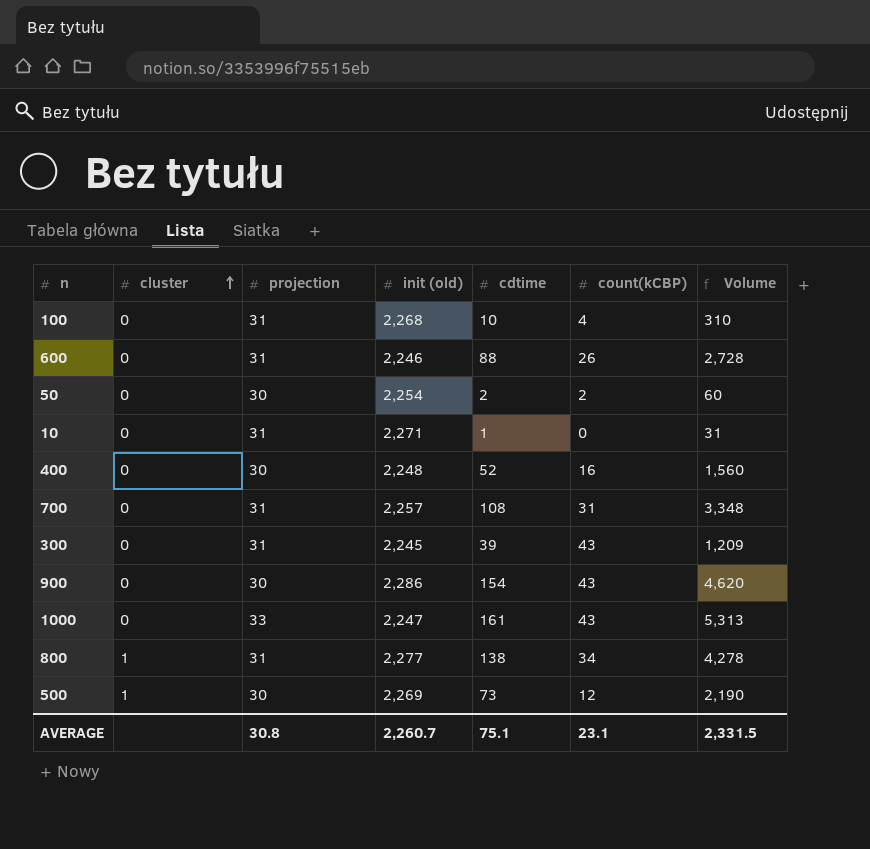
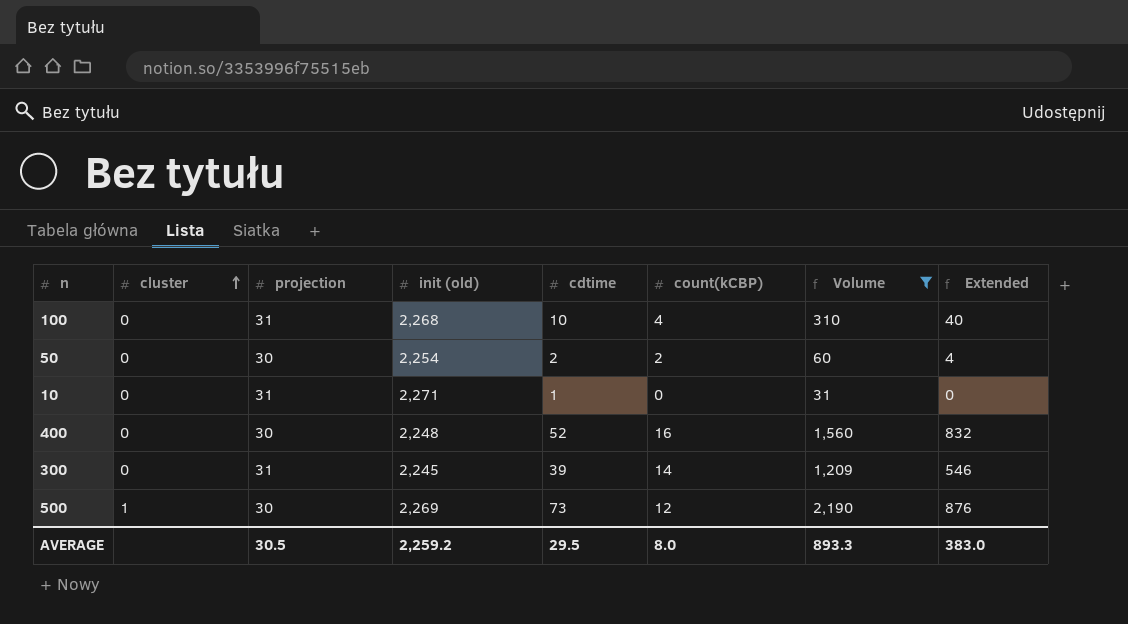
filter: none -> Volume <= 2,190
column Extended | formula: none -> [cdtime] * [count(kCBP)]
300 | count(kCBP): 43 -> 14
AVERAGE | projection: 30.8 -> 30.5
AVERAGE | init (old): 2,260.7 -> 2,259.2
AVERAGE | cdtime: 75.1 -> 29.5
AVERAGE | count(kCBP): 23.1 -> 8.0
AVERAGE | Volume: 2,331.5 -> 893.3

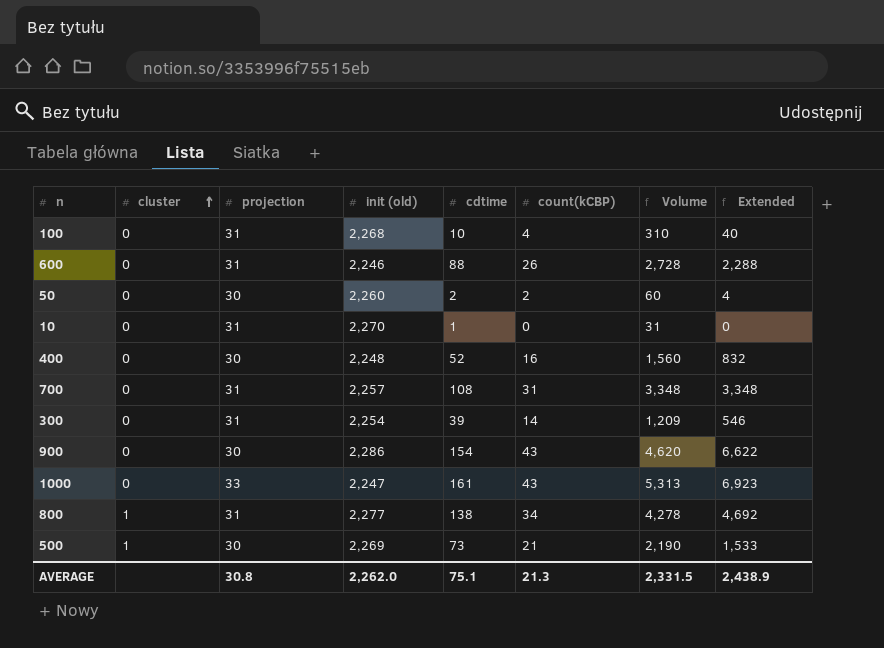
filter: Volume <= 2,190 -> none
50 | init (old): 2,254 -> 2,260
10 | init (old): 2,271 -> 2,270
300 | init (old): 2,245 -> 2,254
500 | count(kCBP): 12 -> 21
500 | Extended: 876 -> 1,533
AVERAGE | projection: 30.5 -> 30.8
AVERAGE | init (old): 2,259.2 -> 2,262.0
AVERAGE | cdtime: 29.5 -> 75.1
AVERAGE | count(kCBP): 8.0 -> 21.3
AVERAGE | Volume: 893.3 -> 2,331.5
AVERAGE | Extended: 383.0 -> 2,438.9

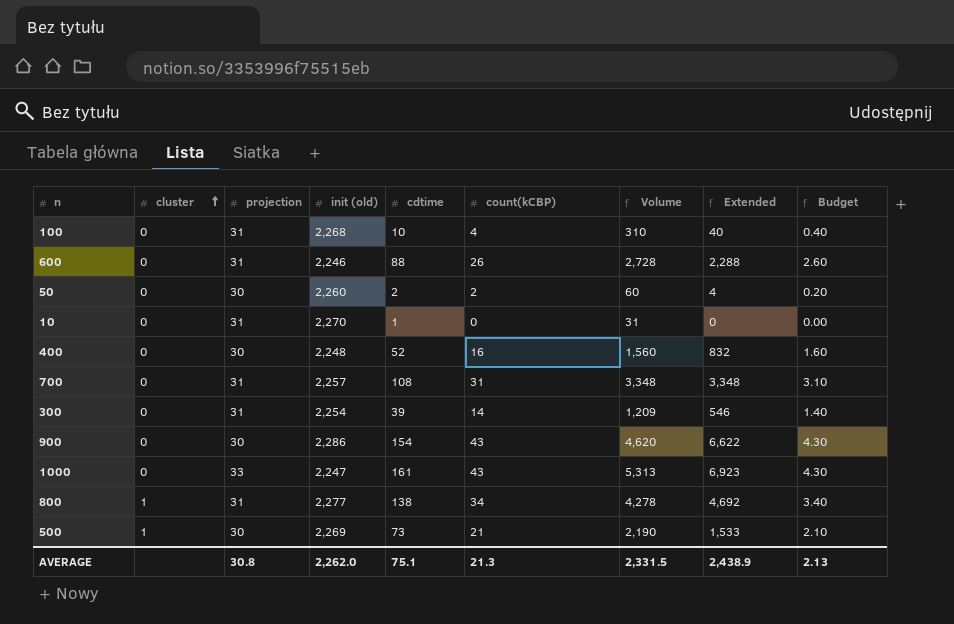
column Budget | formula: none -> [count(kCBP)] * 0.1

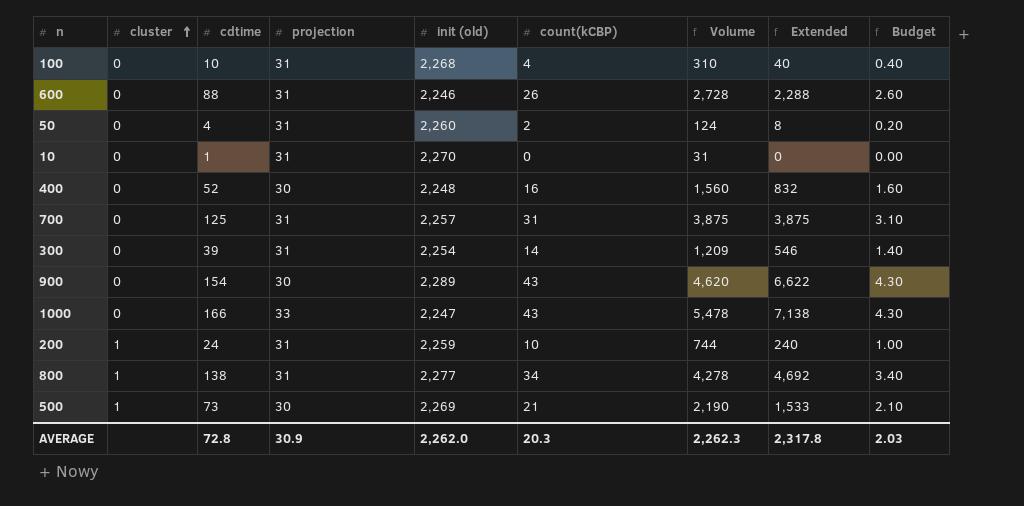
column cdtime | position: 5 -> 3
50 | cdtime: 2 -> 4
50 | projection: 30 -> 31
50 | Volume: 60 -> 124
50 | Extended: 4 -> 8
700 | cdtime: 108 -> 125
700 | Volume: 3,348 -> 3,875
700 | Extended: 3,348 -> 3,875
900 | init (old): 2,286 -> 2,289
1000 | cdtime: 161 -> 166
1000 | Volume: 5,313 -> 5,478
1000 | Extended: 6,923 -> 7,138
row 200: none -> 1 | 24 | 31 | 2,259 | 10 | 744 | 240 | 1.00
AVERAGE | cdtime: 75.1 -> 72.8
AVERAGE | projection: 30.8 -> 30.9
AVERAGE | count(kCBP): 21.3 -> 20.3
AVERAGE | Volume: 2,331.5 -> 2,262.3
AVERAGE | Extended: 2,438.9 -> 2,317.8
AVERAGE | Budget: 2.13 -> 2.03

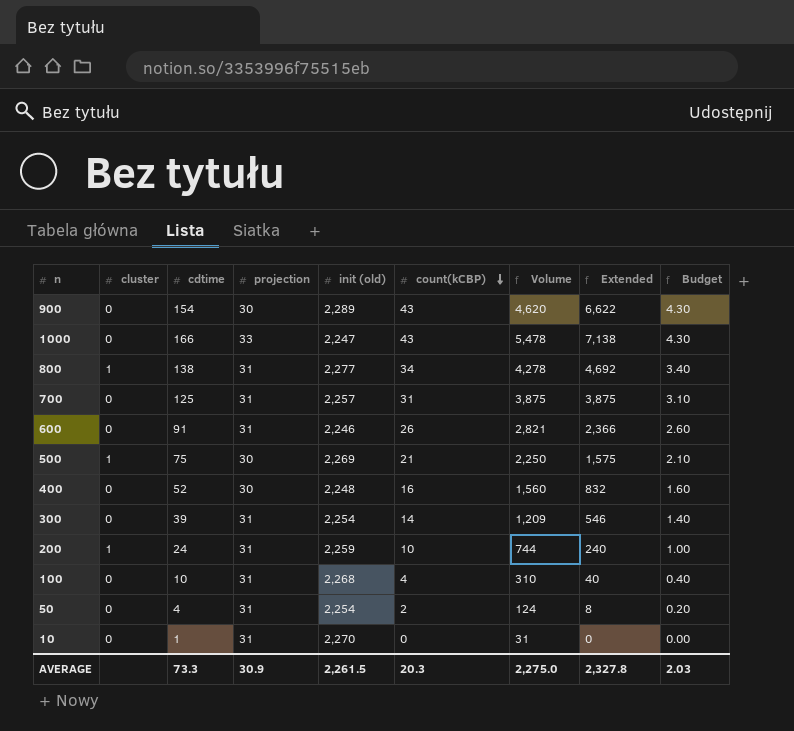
row order: cluster ascending -> count(kCBP) descending
600 | cdtime: 88 -> 91
600 | Volume: 2,728 -> 2,821
600 | Extended: 2,288 -> 2,366
500 | cdtime: 73 -> 75
500 | Volume: 2,190 -> 2,250
500 | Extended: 1,533 -> 1,575
50 | init (old): 2,260 -> 2,254
AVERAGE | cdtime: 72.8 -> 73.3
AVERAGE | init (old): 2,262.0 -> 2,261.5
AVERAGE | Volume: 2,262.3 -> 2,275.0
AVERAGE | Extended: 2,317.8 -> 2,327.8

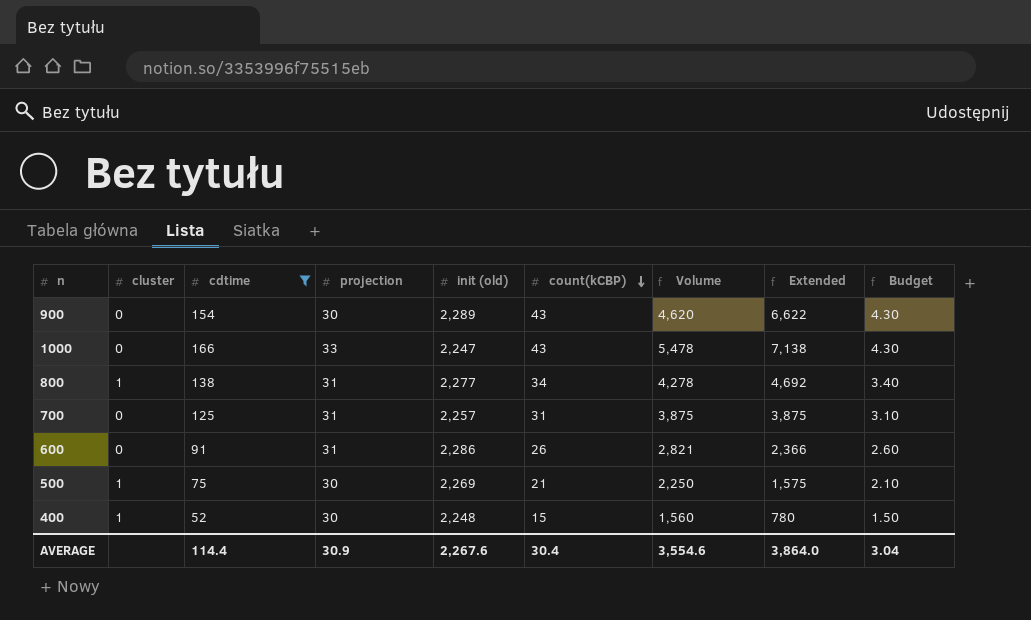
filter: none -> cdtime >= 52
600 | init (old): 2,246 -> 2,286
400 | cluster: 0 -> 1
400 | count(kCBP): 16 -> 15
400 | Extended: 832 -> 780
400 | Budget: 1.60 -> 1.50
AVERAGE | cdtime: 73.3 -> 114.4
AVERAGE | init (old): 2,261.5 -> 2,267.6
AVERAGE | count(kCBP): 20.3 -> 30.4
AVERAGE | Volume: 2,275.0 -> 3,554.6
AVERAGE | Extended: 2,327.8 -> 3,864.0
AVERAGE | Budget: 2.03 -> 3.04

